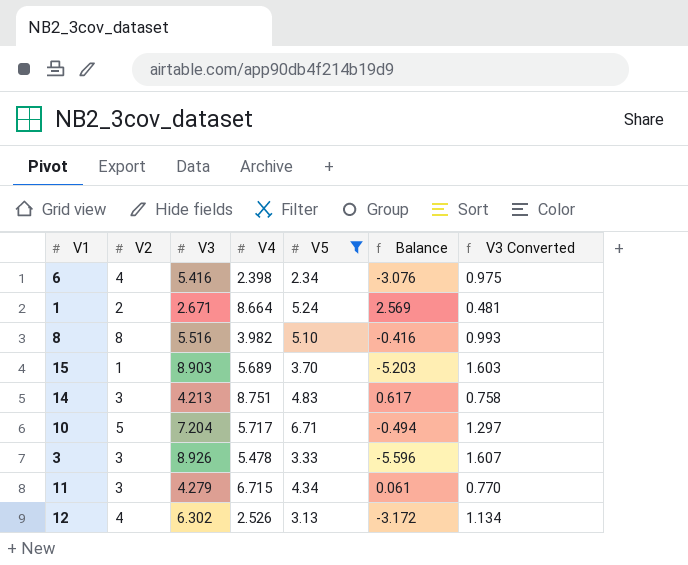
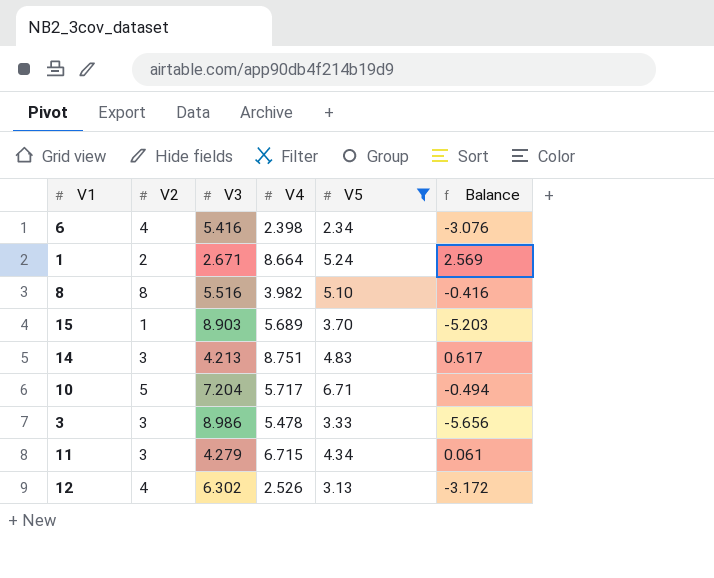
column V3 Converted | formula: [V3] * 0.18 -> none
3 | V3: 8.926 -> 8.986
3 | Balance: -5.596 -> -5.656

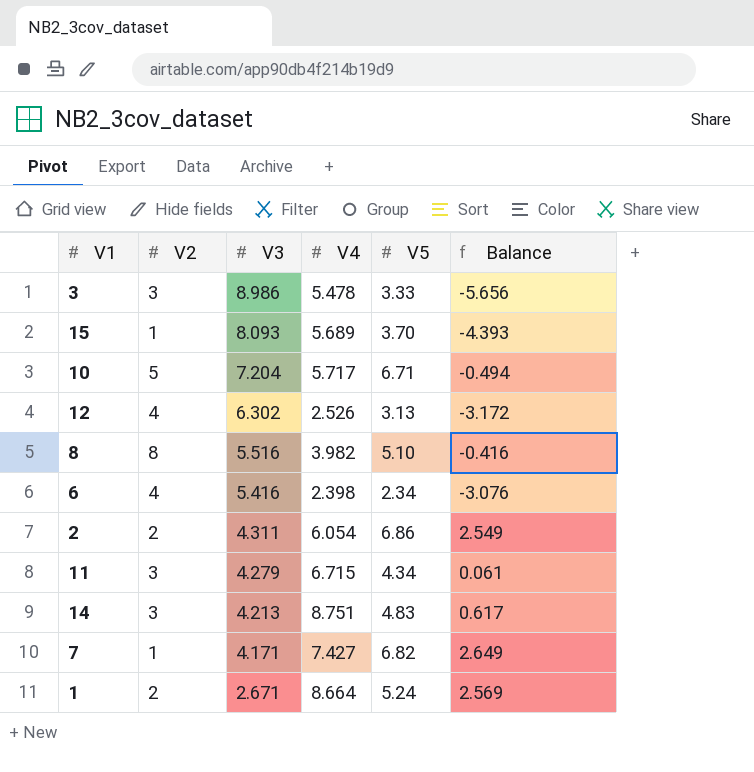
filter: V5 <= 6.71 -> none
row order: none -> V3 descending
15 | V3: 8.903 -> 8.093
15 | Balance: -5.203 -> -4.393

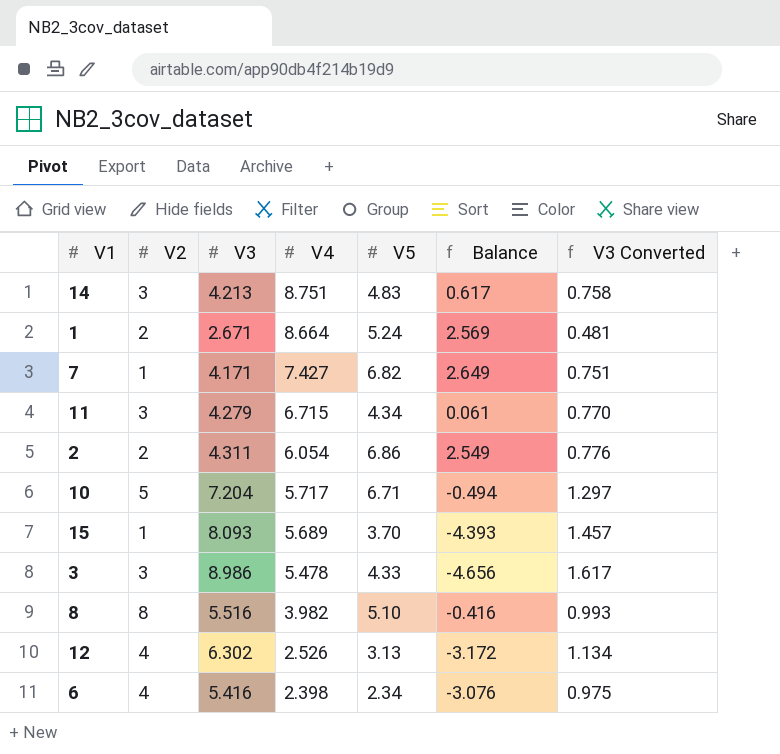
row order: V3 descending -> V4 descending
column V3 Converted | formula: none -> [V3] * 0.18
3 | V5: 3.33 -> 4.33
3 | Balance: -5.656 -> -4.656

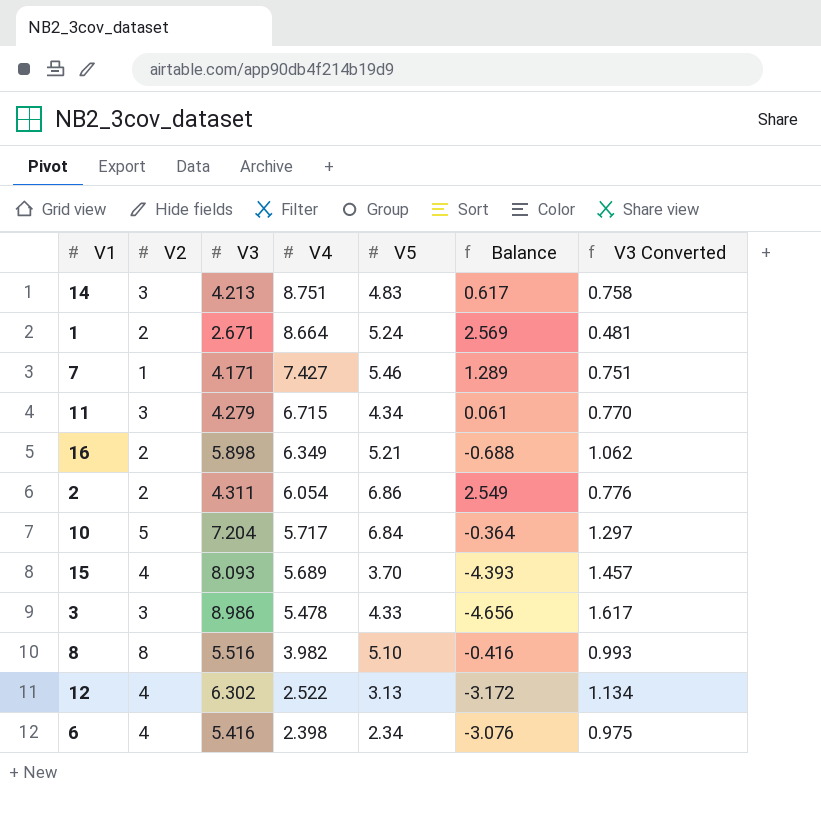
7 | V5: 6.82 -> 5.46
7 | Balance: 2.649 -> 1.289
row 16: none -> 2 | 5.898 | 6.349 | 5.21 | -0.688 | 1.062
10 | V5: 6.71 -> 6.84
10 | Balance: -0.494 -> -0.364
15 | V2: 1 -> 4
12 | V4: 2.526 -> 2.522

